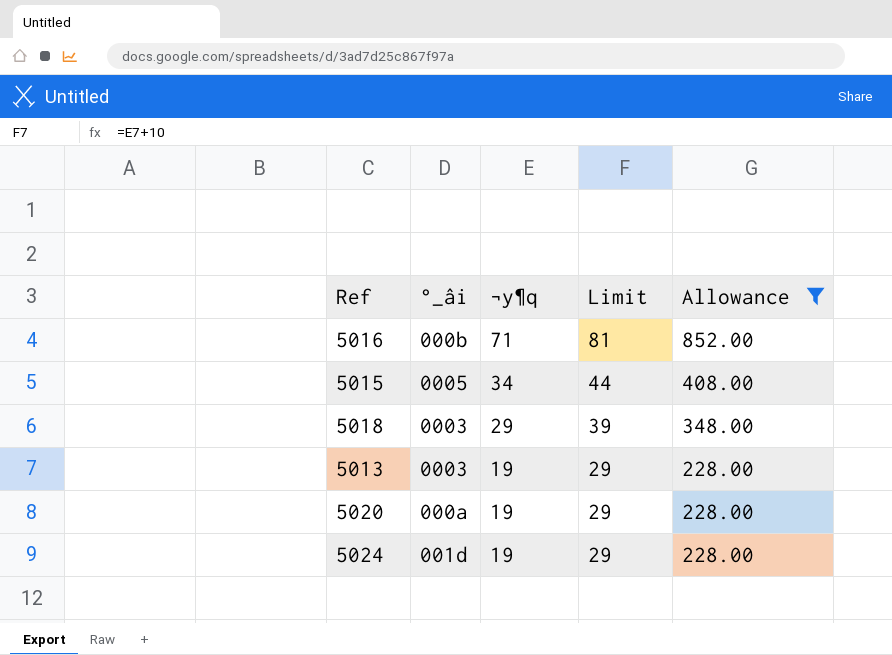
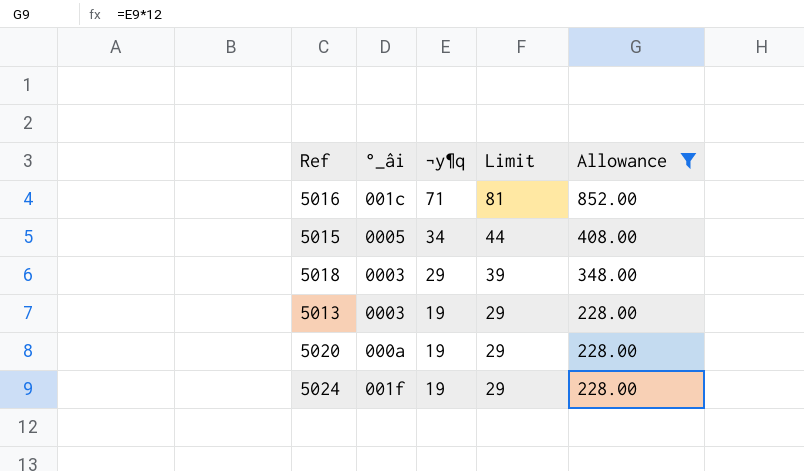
5016 | °_âi: 000b -> 001c
5024 | °_âi: 001d -> 001f

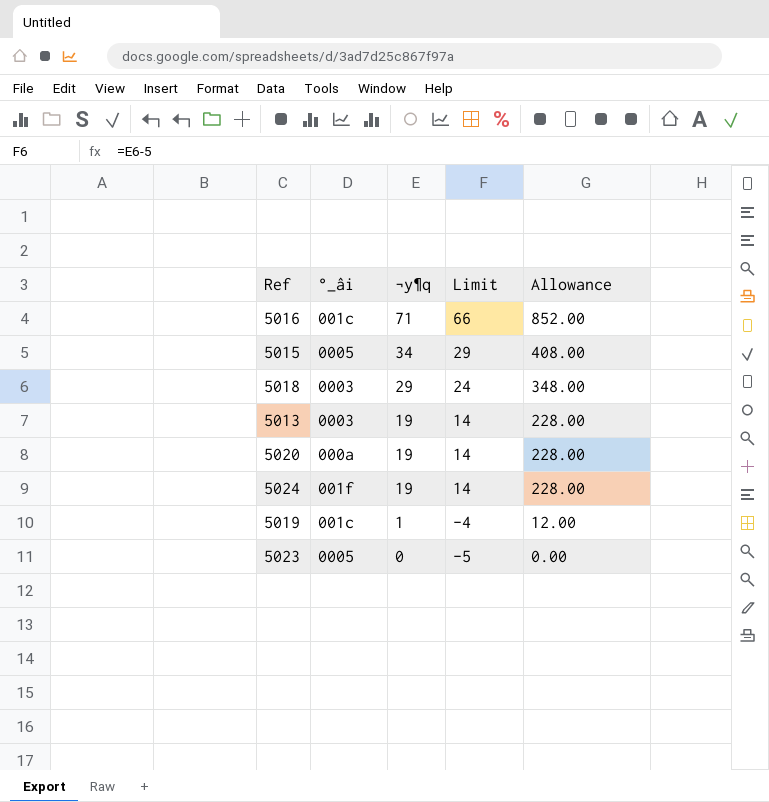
filter: Allowance >= 228.00 -> none
column Limit | formula: [¬y¶q] + 10 -> [¬y¶q] - 5

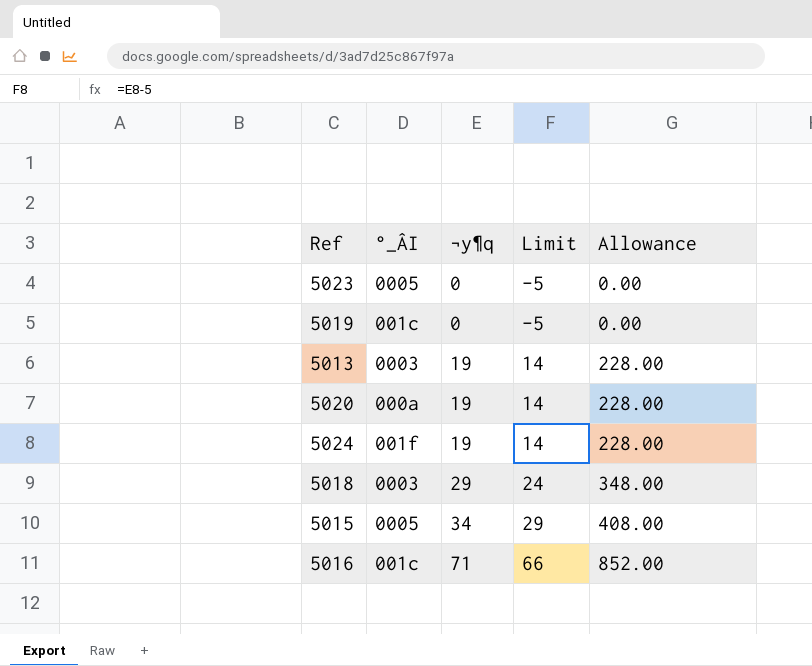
row order: ¬y¶q descending -> ¬y¶q ascending
column name: °_âi -> °_ÂI
5019 | ¬y¶q: 1 -> 0
5019 | Limit: -4 -> -5
5019 | Allowance: 12.00 -> 0.00

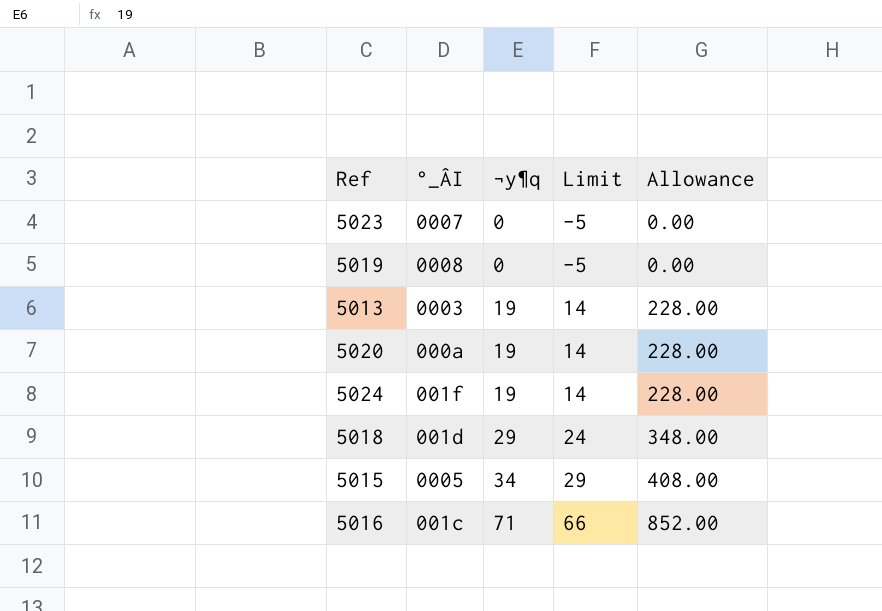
5023 | °_ÂI: 0005 -> 0007
5019 | °_ÂI: 001c -> 0008
5018 | °_ÂI: 0003 -> 001d

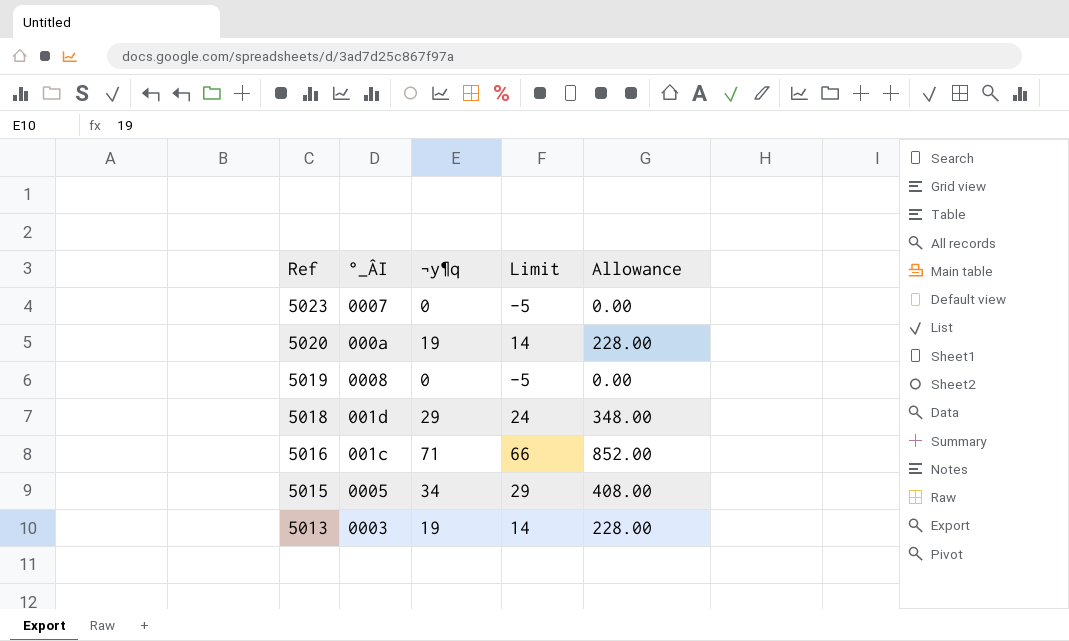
row order: ¬y¶q ascending -> Ref descending
row 5024: 001f | 19 | 14 | 228.00 -> none

